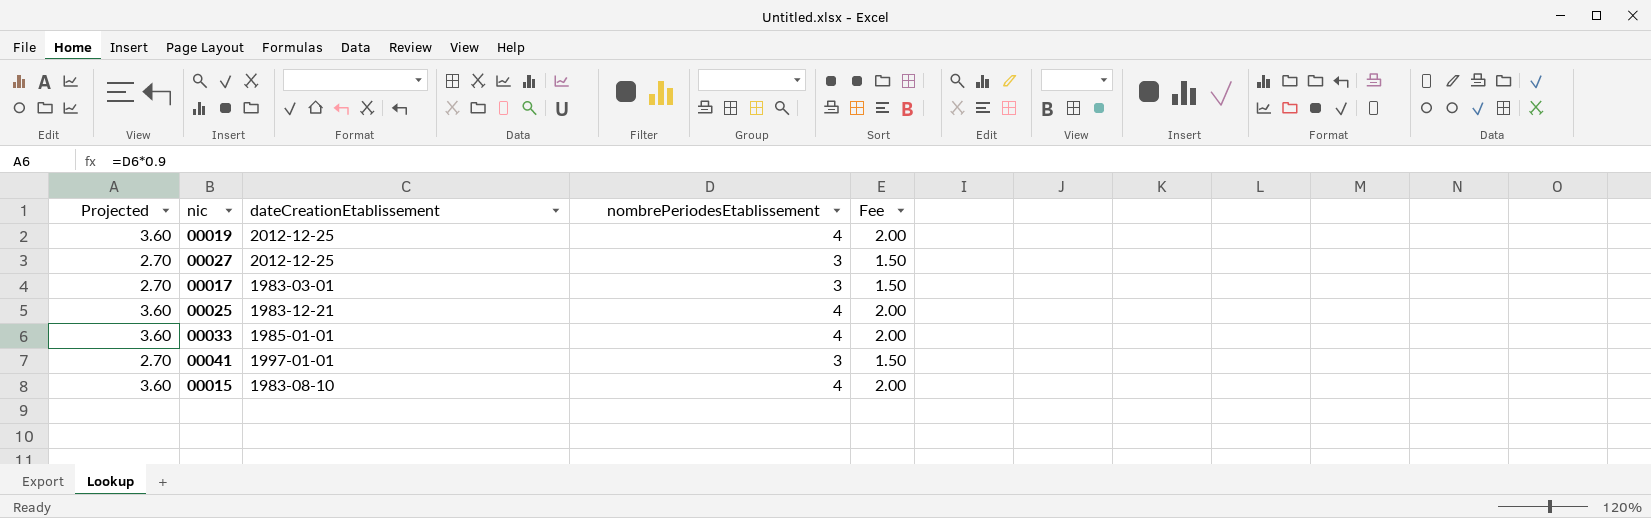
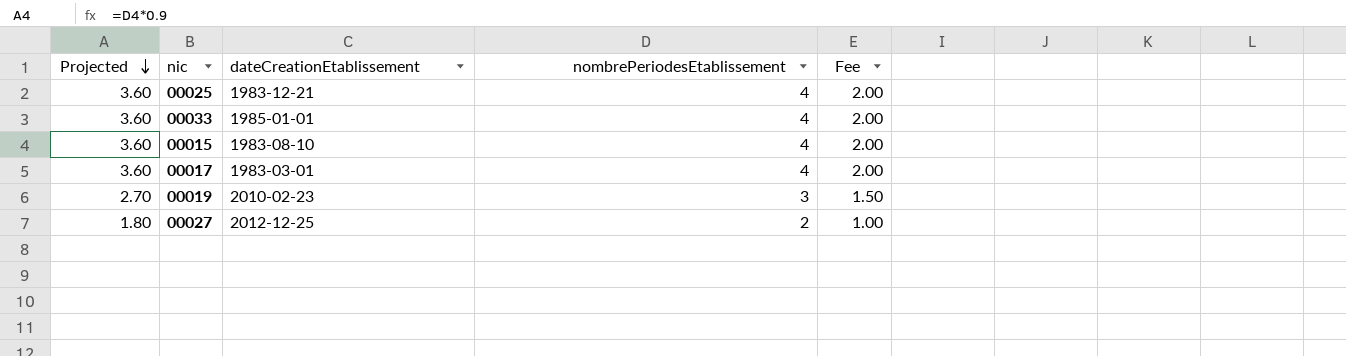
row order: none -> Projected descending
row 00041: 2.70 | 1997-01-01 | 3 | 1.50 -> none
00017 | Projected: 2.70 -> 3.60
00017 | nombrePeriodesEtablissement: 3 -> 4
00017 | Fee: 1.50 -> 2.00
00019 | Projected: 3.60 -> 2.70
00019 | dateCreationEtablissement: 2012-12-25 -> 2010-02-23
00019 | nombrePeriodesEtablissement: 4 -> 3
00019 | Fee: 2.00 -> 1.50
00027 | Projected: 2.70 -> 1.80
00027 | nombrePeriodesEtablissement: 3 -> 2
00027 | Fee: 1.50 -> 1.00

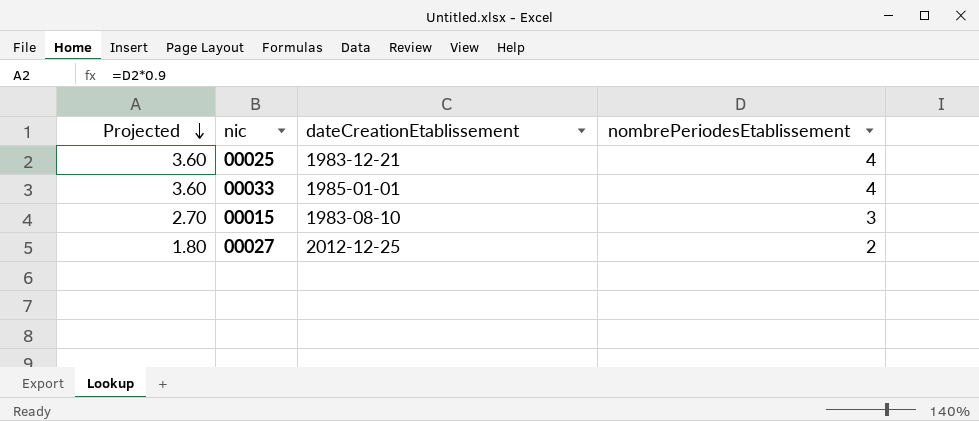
column Fee | formula: [nombrePeriodesEtablissement] * 0.5 -> none
row 00017: 3.60 | 1983-03-01 | 4 | 2.00 -> none
row 00019: 2.70 | 2010-02-23 | 3 | 1.50 -> none
00015 | Projected: 3.60 -> 2.70
00015 | nombrePeriodesEtablissement: 4 -> 3

